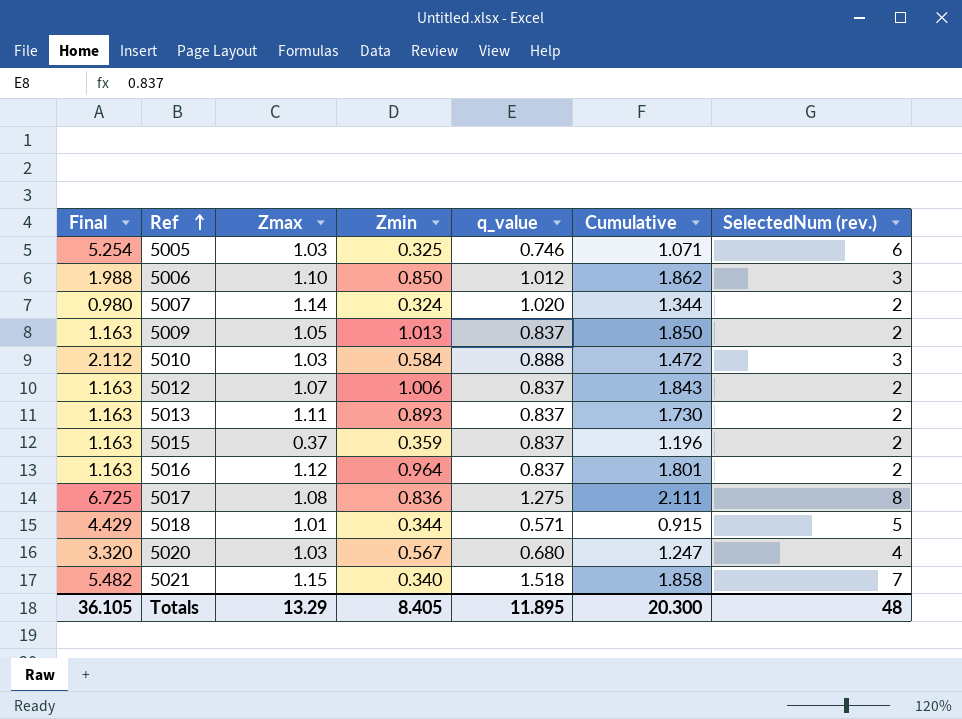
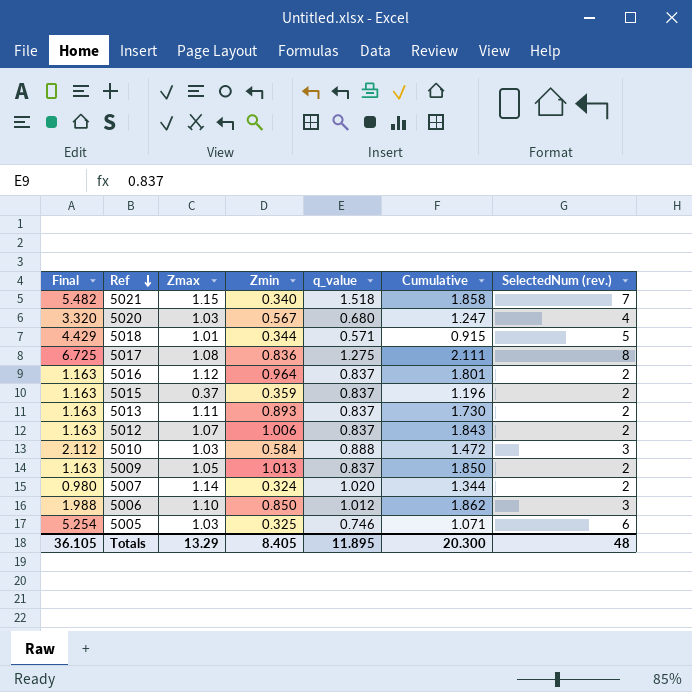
row order: Ref ascending -> Ref descending

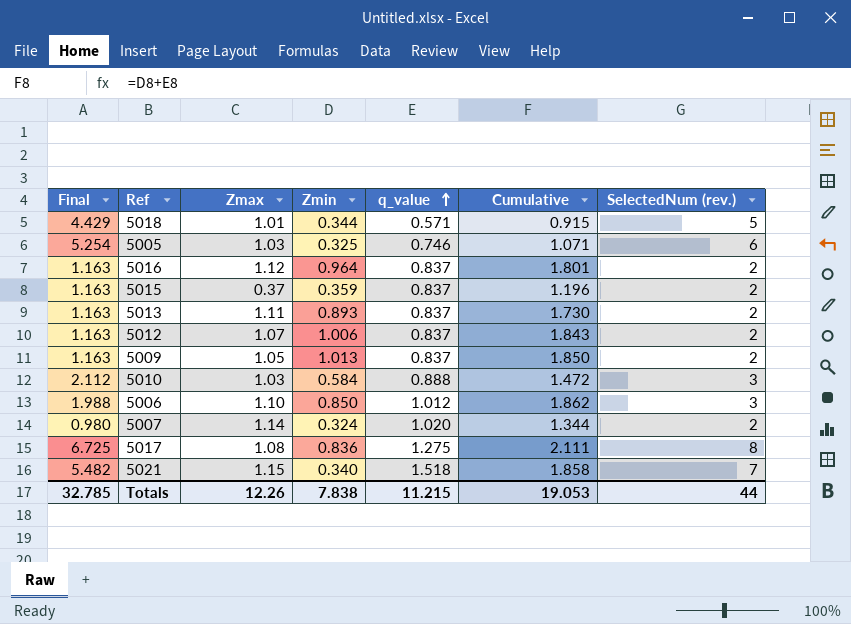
row order: Ref descending -> q_value ascending
row 5020: 3.320 | 1.03 | 0.567 | 0.680 | 1.247 | 4 -> none
Totals | Final: 36.105 -> 32.785
Totals | Zmax: 13.29 -> 12.26
Totals | Zmin: 8.405 -> 7.838
Totals | q_value: 11.895 -> 11.215
Totals | Cumulative: 20.300 -> 19.053
Totals | SelectedNum (rev.): 48 -> 44

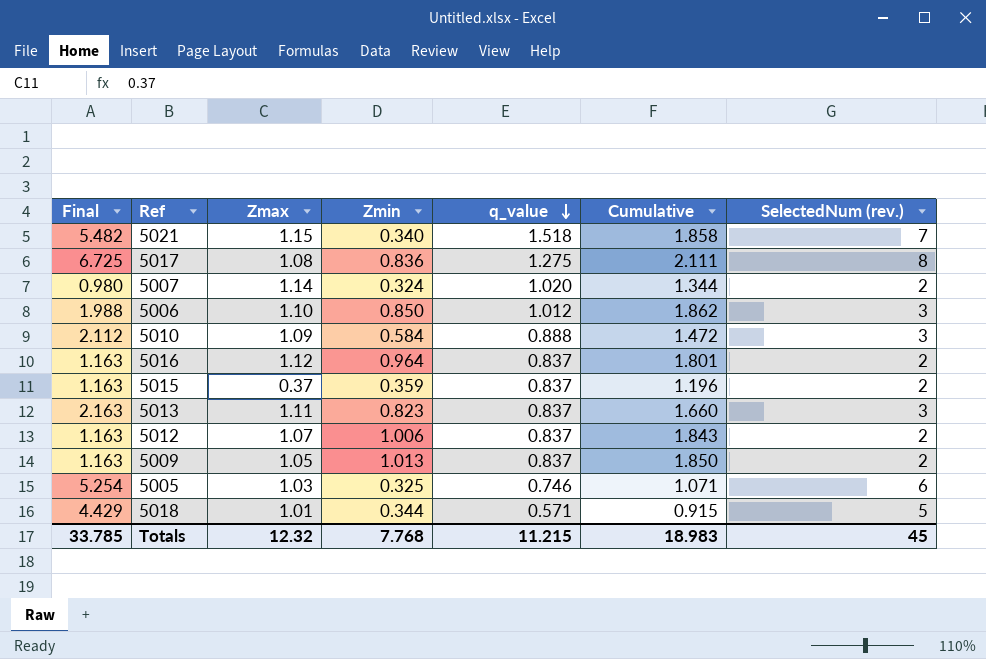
row order: q_value ascending -> q_value descending
5010 | Zmax: 1.03 -> 1.09
5013 | Final: 1.163 -> 2.163
5013 | Zmin: 0.893 -> 0.823
5013 | Cumulative: 1.730 -> 1.660
5013 | SelectedNum (rev.): 2 -> 3
Totals | Final: 32.785 -> 33.785
Totals | Zmax: 12.26 -> 12.32
Totals | Zmin: 7.838 -> 7.768
Totals | Cumulative: 19.053 -> 18.983
Totals | SelectedNum (rev.): 44 -> 45

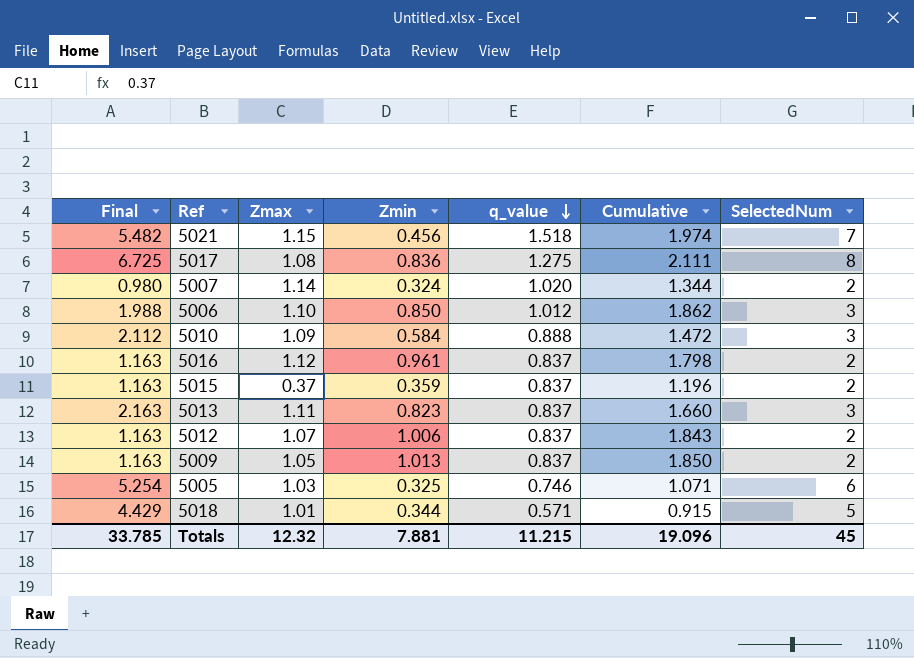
column name: SelectedNum (rev.) -> SelectedNum
5021 | Zmin: 0.340 -> 0.456
5021 | Cumulative: 1.858 -> 1.974
5016 | Zmin: 0.964 -> 0.961
5016 | Cumulative: 1.801 -> 1.798
Totals | Zmin: 7.768 -> 7.881
Totals | Cumulative: 18.983 -> 19.096

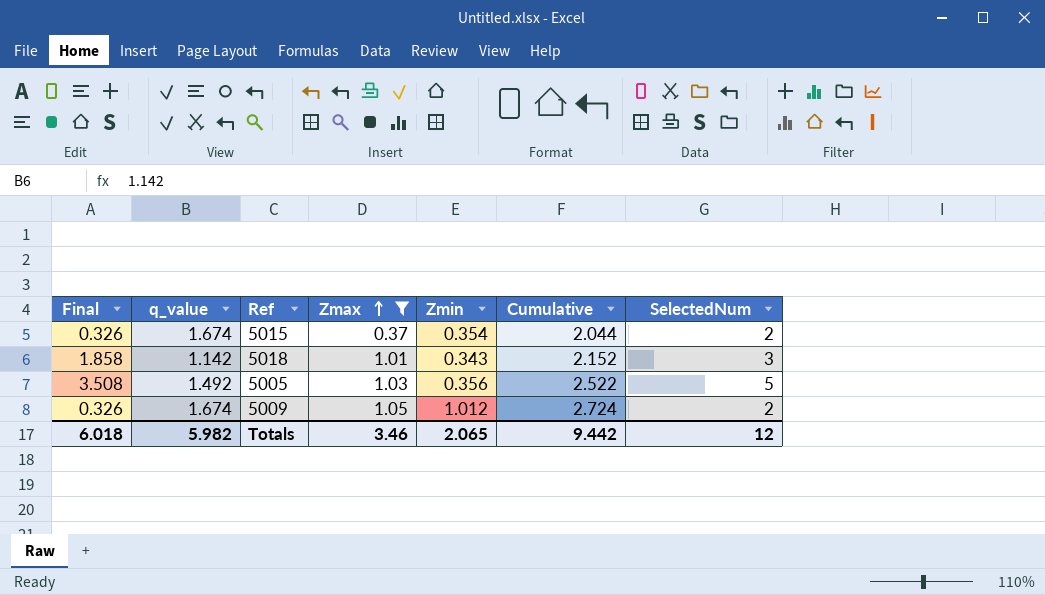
filter: none -> Zmax <= 1.05
row order: q_value descending -> Zmax ascending
column q_value | position: 5 -> 2
column Cumulative | formula: [Zmin] + [q_value] -> [q_value] + [Zmax]
5015 | Final: 1.163 -> 0.326
5015 | q_value: 0.837 -> 1.674
5015 | Zmin: 0.359 -> 0.354
5018 | Final: 4.429 -> 1.858
5018 | q_value: 0.571 -> 1.142
5018 | Zmin: 0.344 -> 0.343
5018 | SelectedNum: 5 -> 3
5005 | Final: 5.254 -> 3.508
5005 | q_value: 0.746 -> 1.492
5005 | Zmin: 0.325 -> 0.356
5005 | SelectedNum: 6 -> 5
5009 | Final: 1.163 -> 0.326
5009 | q_value: 0.837 -> 1.674
5009 | Zmin: 1.013 -> 1.012
Totals | Final: 33.785 -> 6.018
Totals | q_value: 11.215 -> 5.982
Totals | Zmax: 12.32 -> 3.46
Totals | Zmin: 7.881 -> 2.065
Totals | Cumulative: 19.096 -> 9.442
Totals | SelectedNum: 45 -> 12

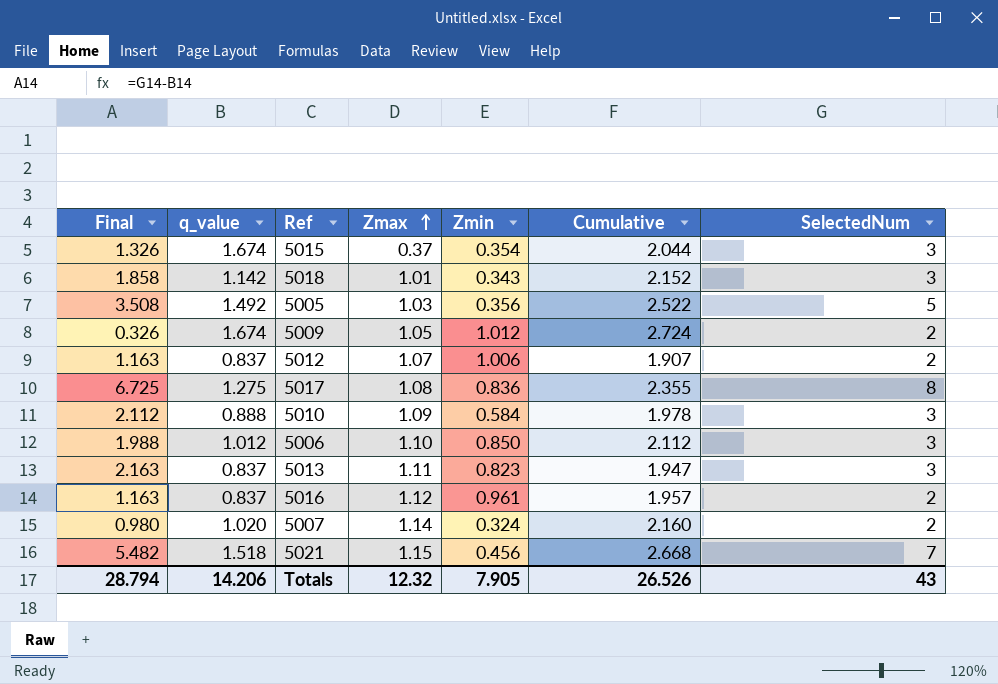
filter: Zmax <= 1.05 -> none
5015 | Final: 0.326 -> 1.326
5015 | SelectedNum: 2 -> 3
Totals | Final: 6.018 -> 28.794
Totals | q_value: 5.982 -> 14.206
Totals | Zmax: 3.46 -> 12.32
Totals | Zmin: 2.065 -> 7.905
Totals | Cumulative: 9.442 -> 26.526
Totals | SelectedNum: 12 -> 43

